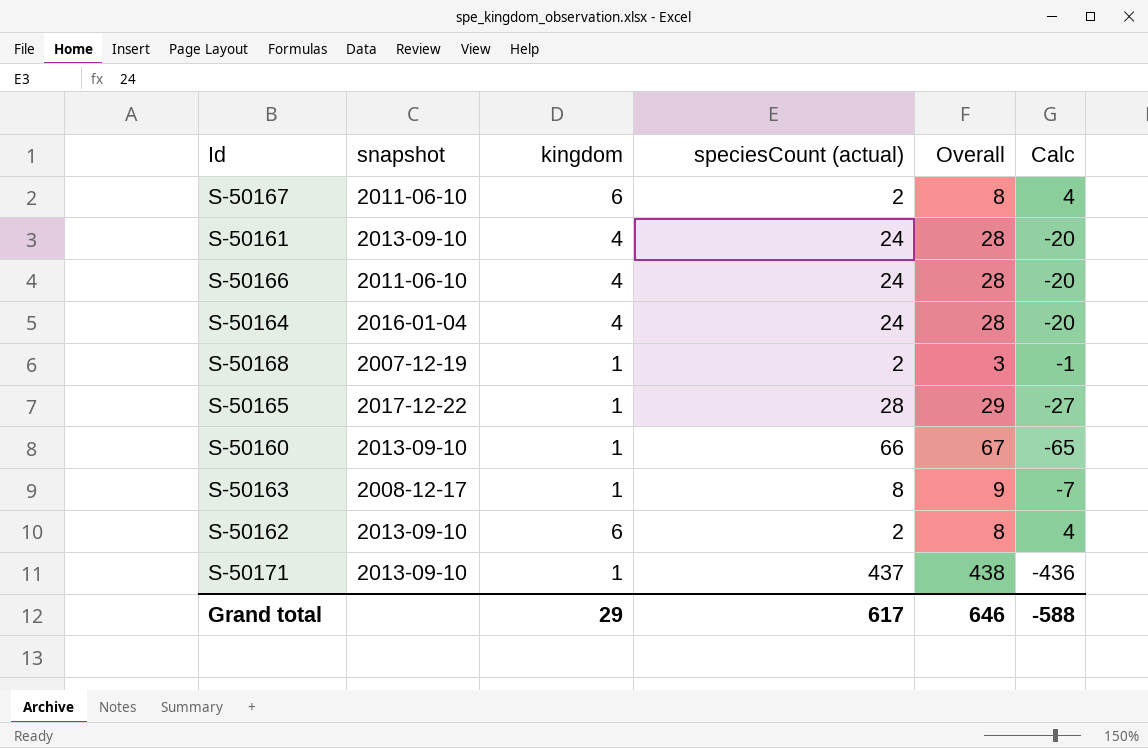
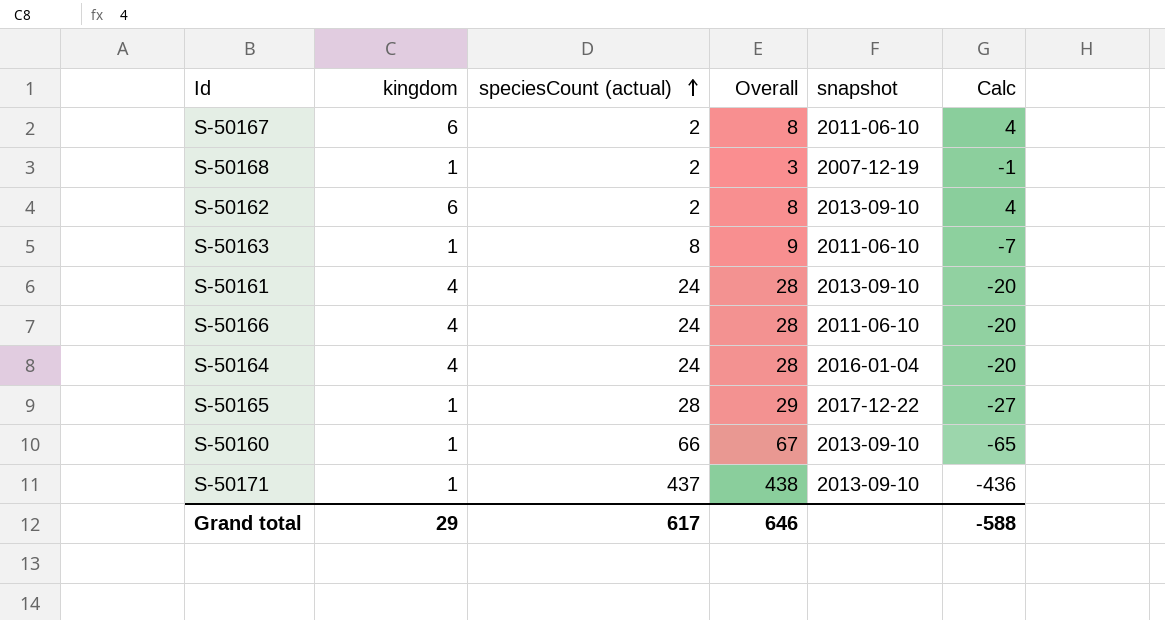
row order: none -> speciesCount (actual) ascending
column snapshot | position: 2 -> 5
S-50163 | snapshot: 2008-12-17 -> 2011-06-10

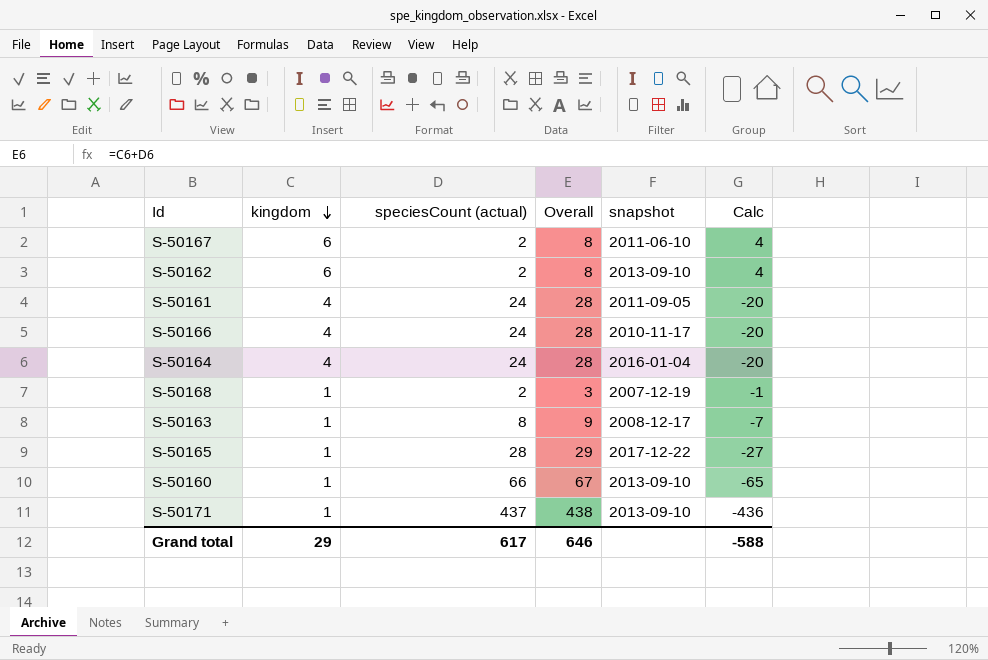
row order: speciesCount (actual) ascending -> kingdom descending
S-50161 | snapshot: 2013-09-10 -> 2011-09-05
S-50166 | snapshot: 2011-06-10 -> 2010-11-17
S-50163 | snapshot: 2011-06-10 -> 2008-12-17

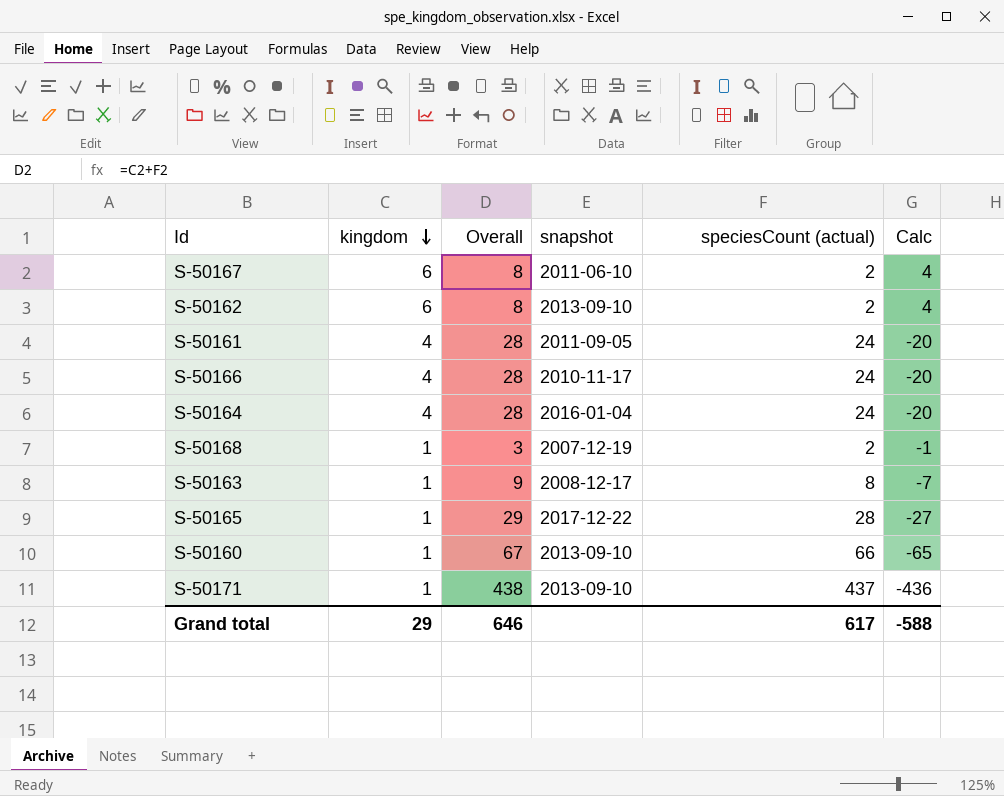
column speciesCount (actual) | position: 3 -> 5

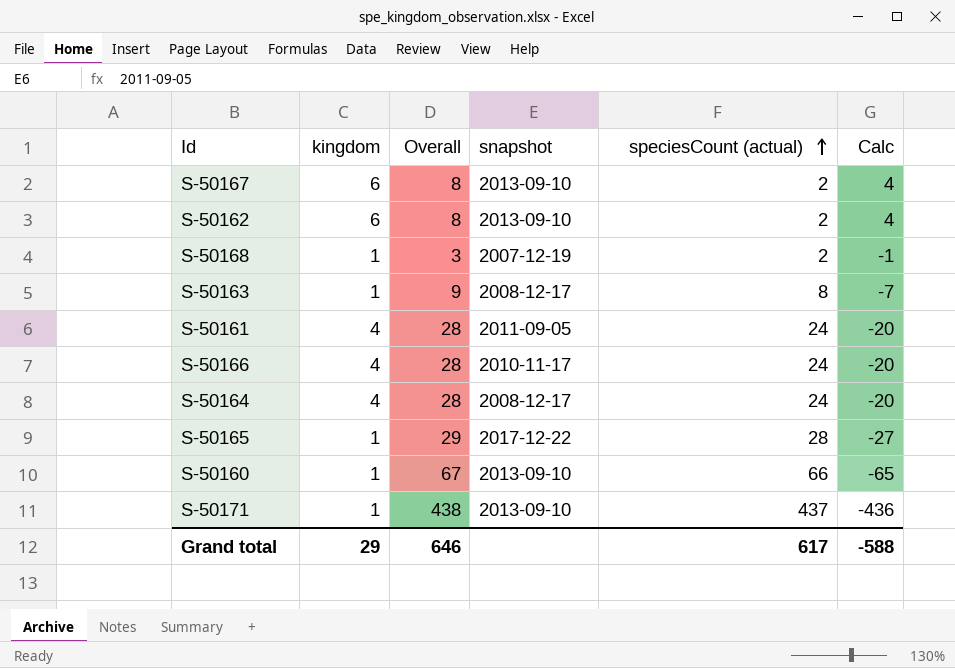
row order: kingdom descending -> speciesCount (actual) ascending
S-50167 | snapshot: 2011-06-10 -> 2013-09-10
S-50164 | snapshot: 2016-01-04 -> 2008-12-17

